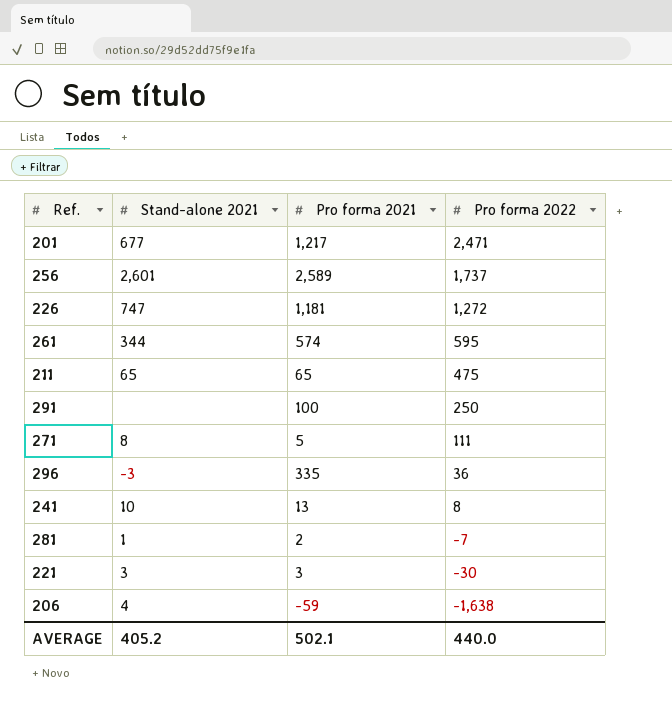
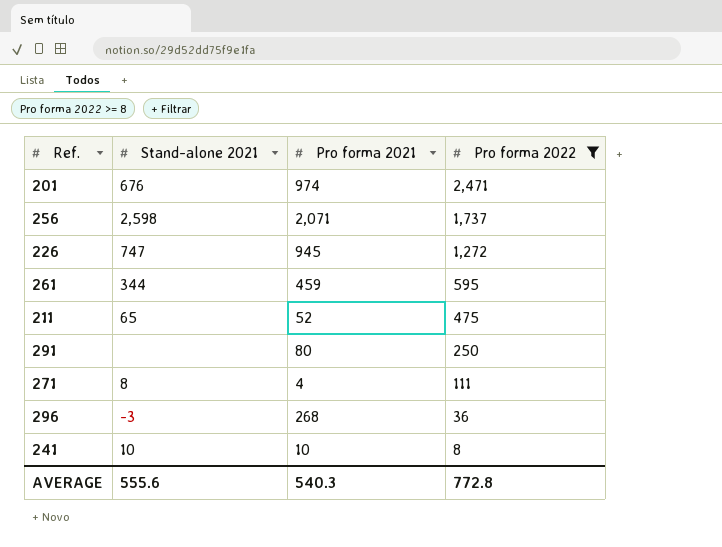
filter: none -> Pro forma 2022 >= 8
201 | Stand-alone 2021: 677 -> 676
201 | Pro forma 2021: 1,217 -> 974
256 | Stand-alone 2021: 2,601 -> 2,598
256 | Pro forma 2021: 2,589 -> 2,071
226 | Pro forma 2021: 1,181 -> 945
261 | Pro forma 2021: 574 -> 459
211 | Pro forma 2021: 65 -> 52
291 | Pro forma 2021: 100 -> 80
271 | Pro forma 2021: 5 -> 4
296 | Pro forma 2021: 335 -> 268
241 | Pro forma 2021: 13 -> 10
AVERAGE | Stand-alone 2021: 405.2 -> 555.6
AVERAGE | Pro forma 2021: 502.1 -> 540.3
AVERAGE | Pro forma 2022: 440.0 -> 772.8

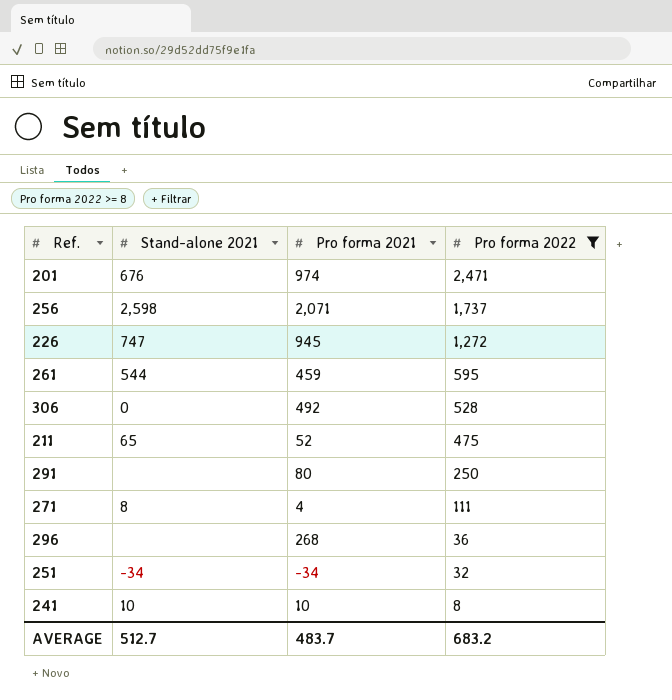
261 | Stand-alone 2021: 344 -> 544
row 306: none -> 0 | 492 | 528
296 | Stand-alone 2021: -3 -> none
row 251: none -> -34 | -34 | 32
AVERAGE | Stand-alone 2021: 555.6 -> 512.7
AVERAGE | Pro forma 2021: 540.3 -> 483.7
AVERAGE | Pro forma 2022: 772.8 -> 683.2

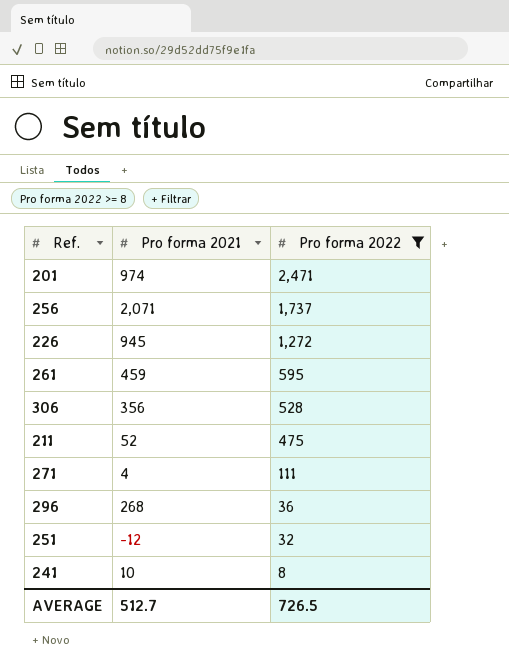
column Stand-alone 2021 | position: 2 -> none
row 291: none | 80 | 250 -> none
306 | Pro forma 2021: 492 -> 356
251 | Pro forma 2021: -34 -> -12
AVERAGE | Pro forma 2021: 483.7 -> 512.7
AVERAGE | Pro forma 2022: 683.2 -> 726.5

